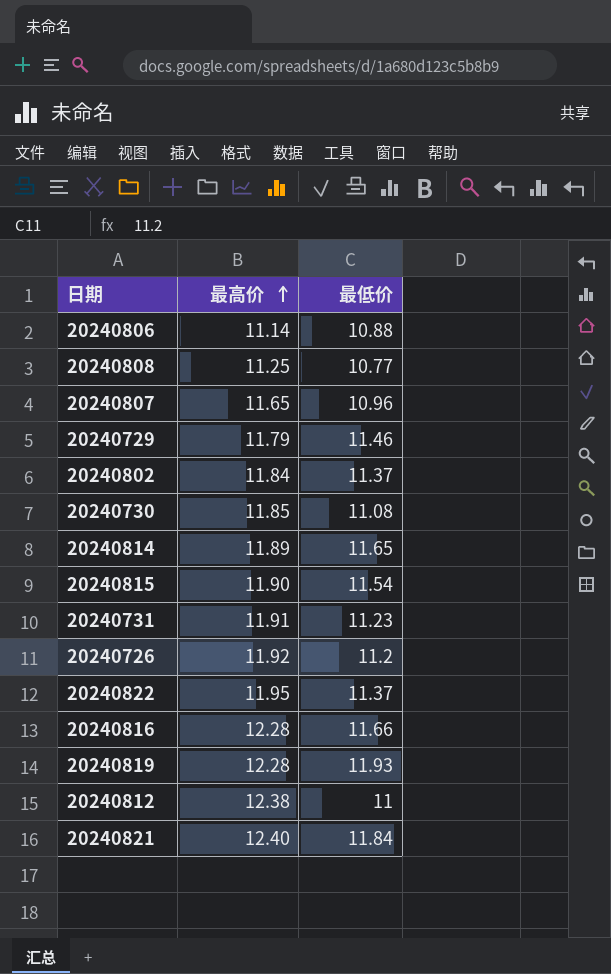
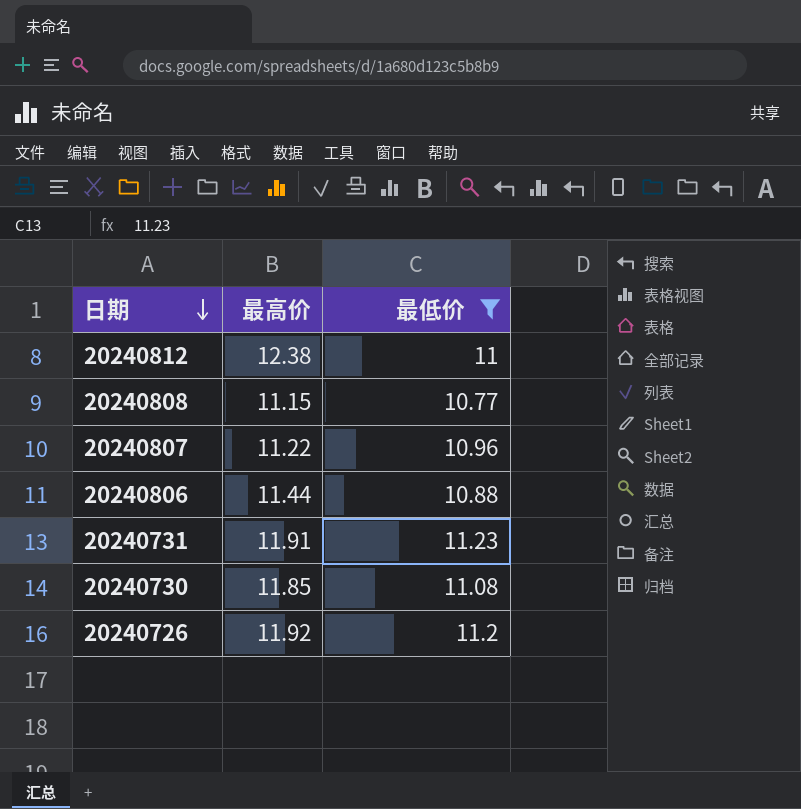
filter: none -> 最低价 <= 11.23
row order: 最高价 ascending -> 日期 descending
20240808 | 最高价: 11.25 -> 11.15
20240807 | 最高价: 11.65 -> 11.22
20240806 | 最高价: 11.14 -> 11.44

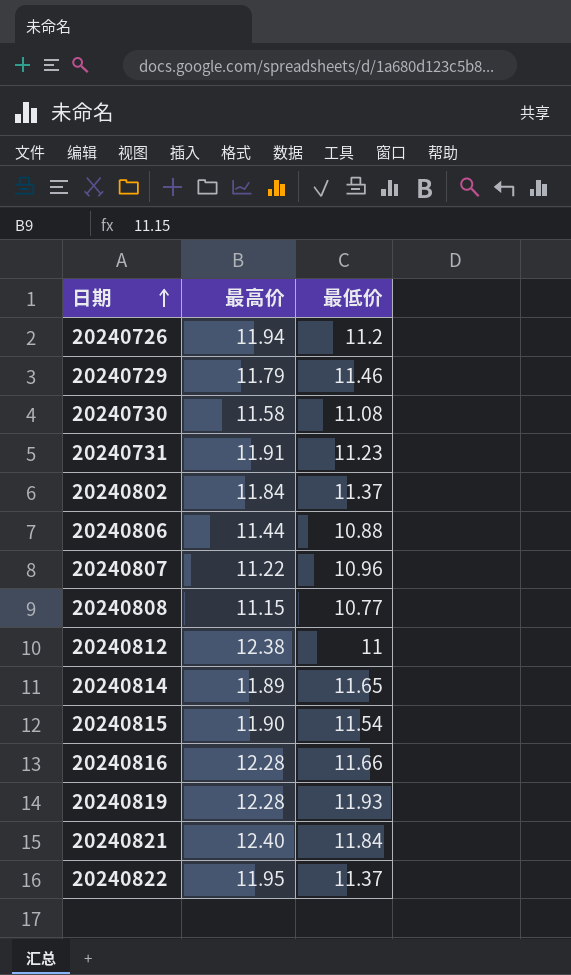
filter: 最低价 <= 11.23 -> none
row order: 日期 descending -> 日期 ascending
20240726 | 最高价: 11.92 -> 11.94
20240730 | 最高价: 11.85 -> 11.58

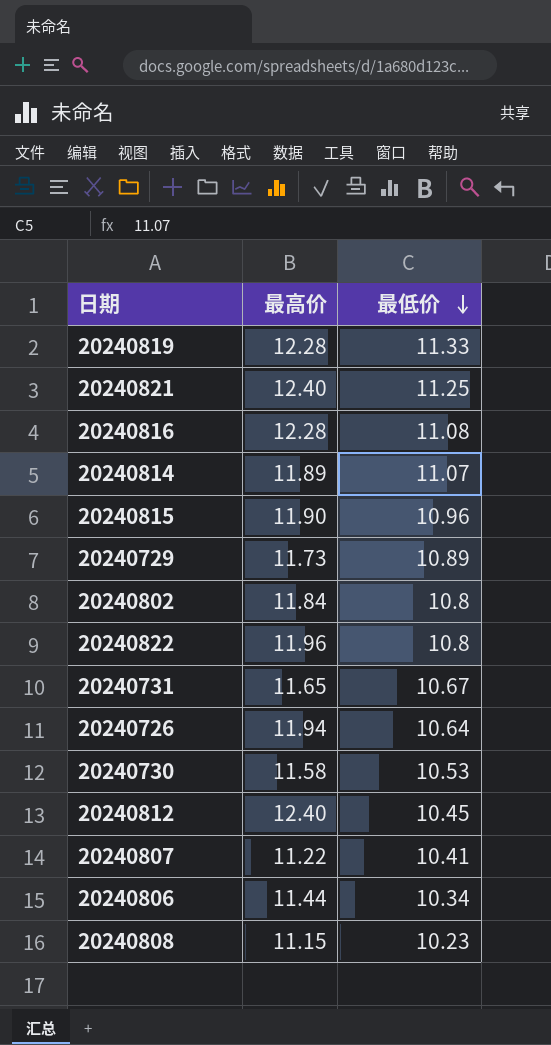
row order: 日期 ascending -> 最低价 descending
20240819 | 最低价: 11.93 -> 11.33
20240821 | 最低价: 11.84 -> 11.25
20240816 | 最低价: 11.66 -> 11.08
20240814 | 最低价: 11.65 -> 11.07
20240815 | 最低价: 11.54 -> 10.96
20240729 | 最高价: 11.79 -> 11.73
20240729 | 最低价: 11.46 -> 10.89
20240802 | 最低价: 11.37 -> 10.8
20240822 | 最高价: 11.95 -> 11.96
20240822 | 最低价: 11.37 -> 10.8
20240731 | 最高价: 11.91 -> 11.65
20240731 | 最低价: 11.23 -> 10.67
20240726 | 最低价: 11.2 -> 10.64
20240730 | 最低价: 11.08 -> 10.53
20240812 | 最高价: 12.38 -> 12.40
20240812 | 最低价: 11 -> 10.45
20240807 | 最低价: 10.96 -> 10.41
20240806 | 最低价: 10.88 -> 10.34
20240808 | 最低价: 10.77 -> 10.23

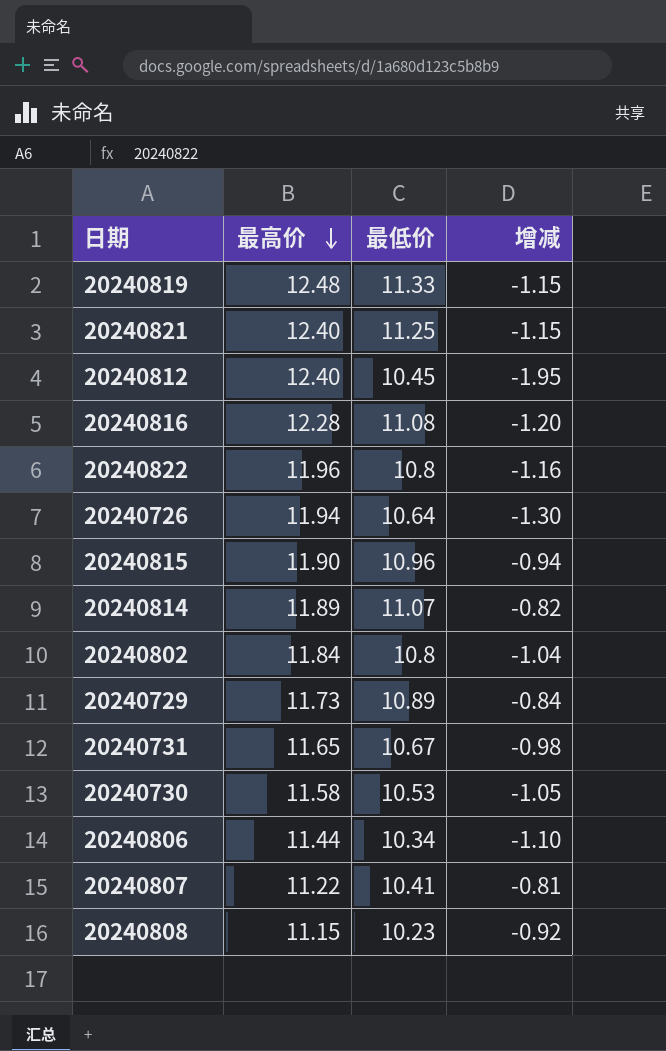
row order: 最低价 descending -> 最高价 descending
column 增减 | formula: none -> [最低价] - [最高价]
20240819 | 最高价: 12.28 -> 12.48

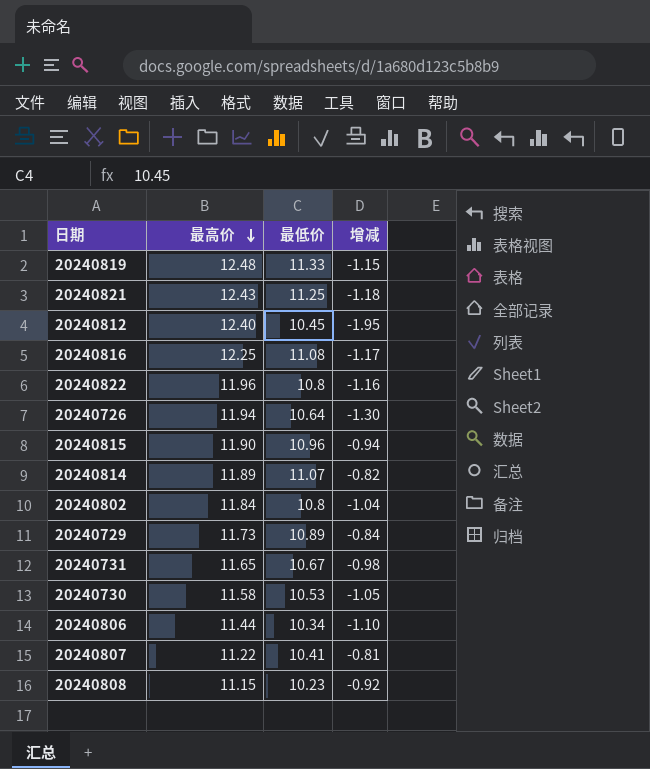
20240821 | 最高价: 12.40 -> 12.43
20240821 | 增减: -1.15 -> -1.18
20240816 | 最高价: 12.28 -> 12.25
20240816 | 增减: -1.20 -> -1.17

